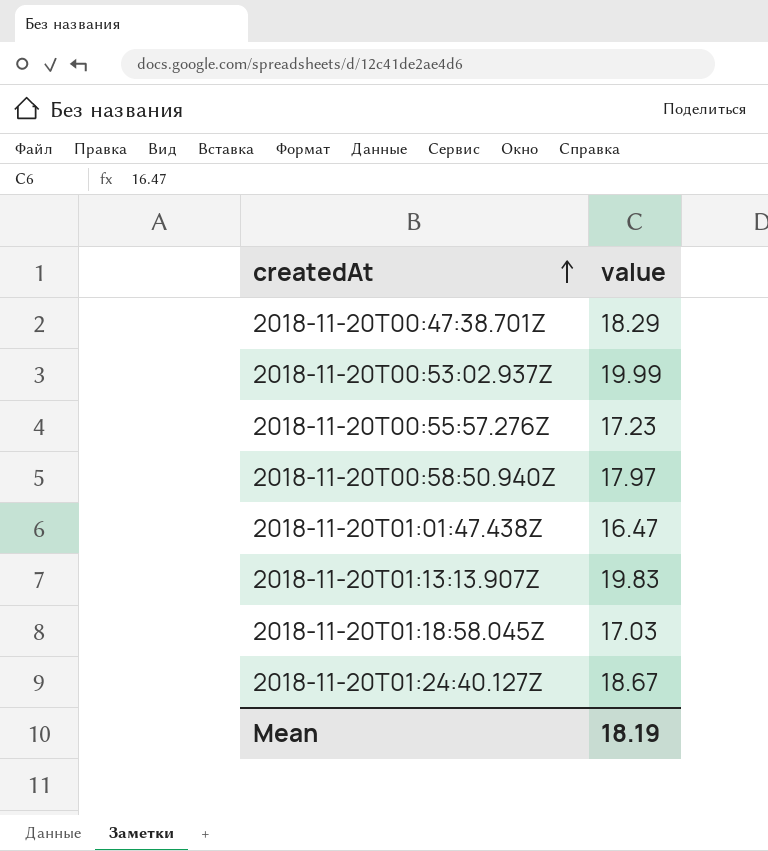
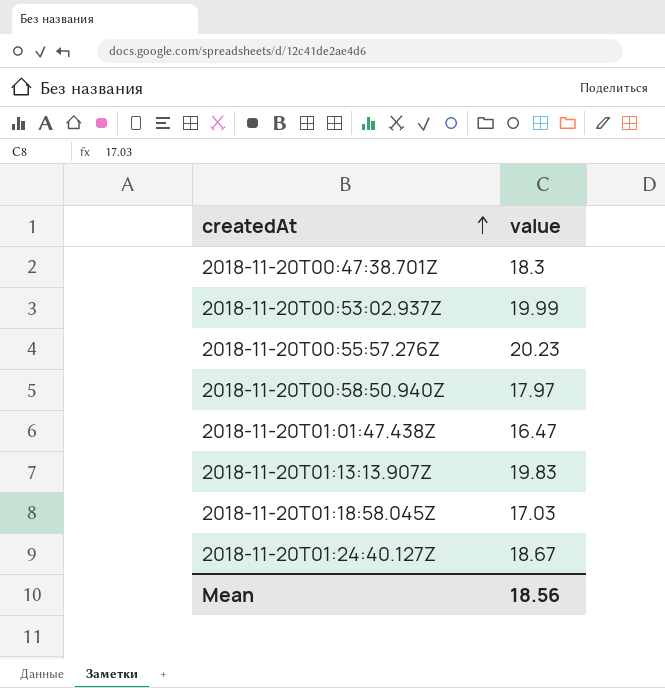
2018-11-20T00:47:38.701Z | value: 18.29 -> 18.3
2018-11-20T00:55:57.276Z | value: 17.23 -> 20.23
Mean | value: 18.19 -> 18.56

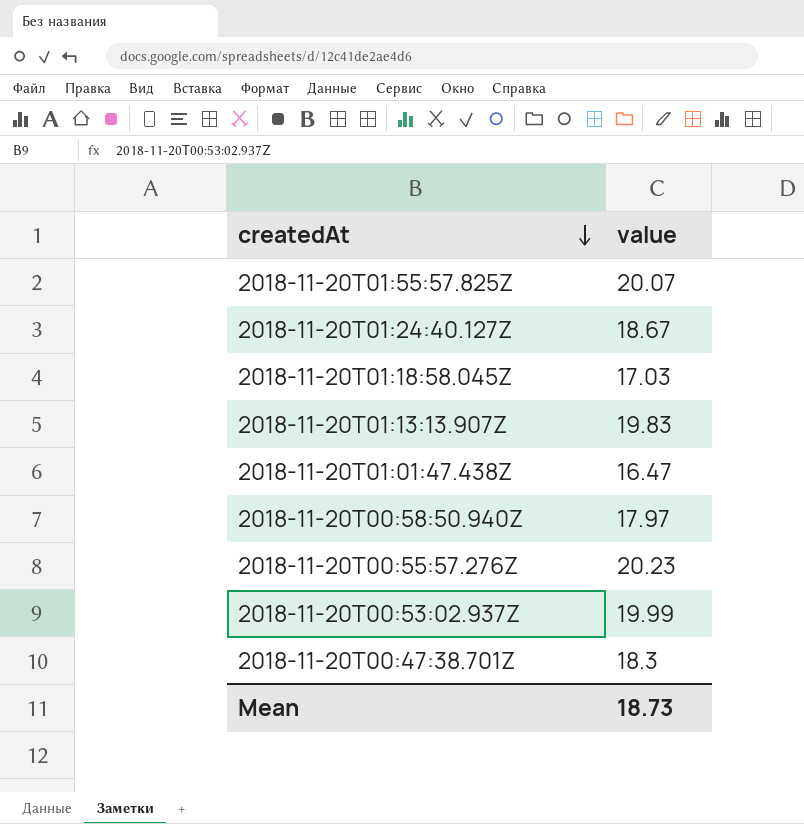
row order: createdAt ascending -> createdAt descending
row 2018-11-20T01:55:57.825Z: none -> 20.07
Mean | value: 18.56 -> 18.73

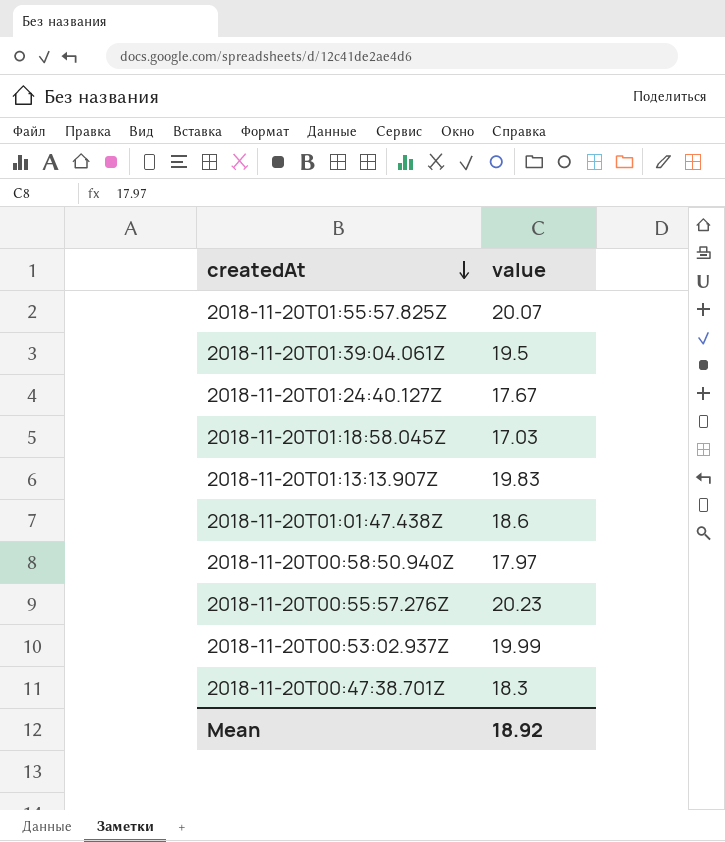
row 2018-11-20T01:39:04.061Z: none -> 19.5
2018-11-20T01:24:40.127Z | value: 18.67 -> 17.67
2018-11-20T01:01:47.438Z | value: 16.47 -> 18.6
Mean | value: 18.73 -> 18.92

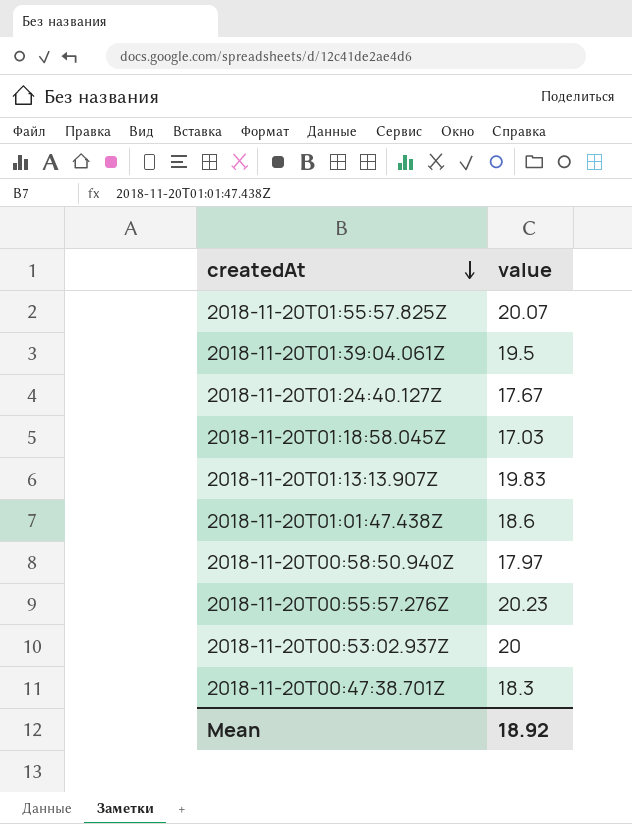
2018-11-20T00:53:02.937Z | value: 19.99 -> 20

